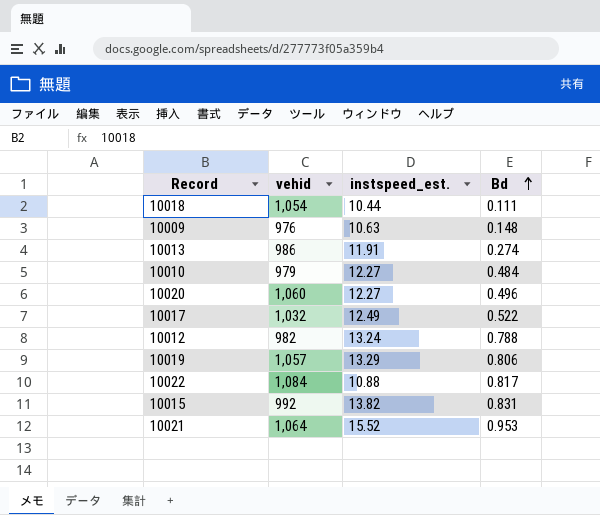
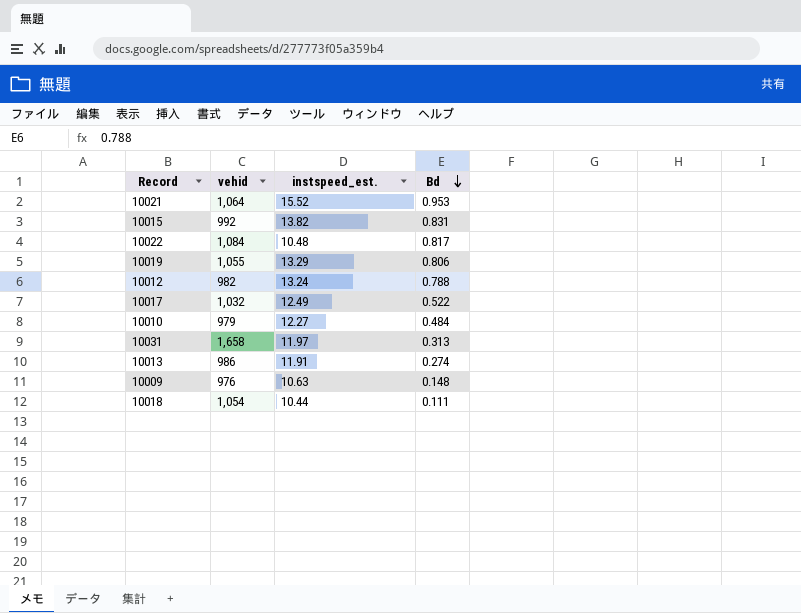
row order: Bd ascending -> Bd descending
row 10020: 1,060 | 12.27 | 0.496 -> none
10022 | instspeed_est.: 10.88 -> 10.48
10019 | vehid: 1,057 -> 1,055
row 10031: none -> 1,658 | 11.97 | 0.313

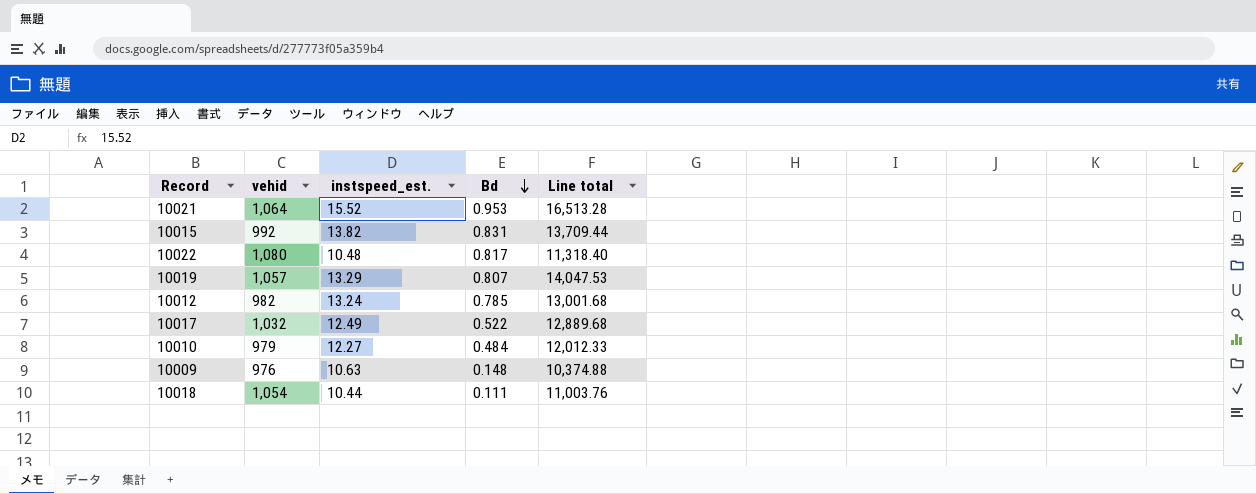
column Line total | formula: none -> [vehid] * [instspeed_est.]
row 10031: 1,658 | 11.97 | 0.313 -> none
row 10013: 986 | 11.91 | 0.274 -> none
10022 | vehid: 1,084 -> 1,080
10019 | vehid: 1,055 -> 1,057
10019 | Bd: 0.806 -> 0.807
10012 | Bd: 0.788 -> 0.785

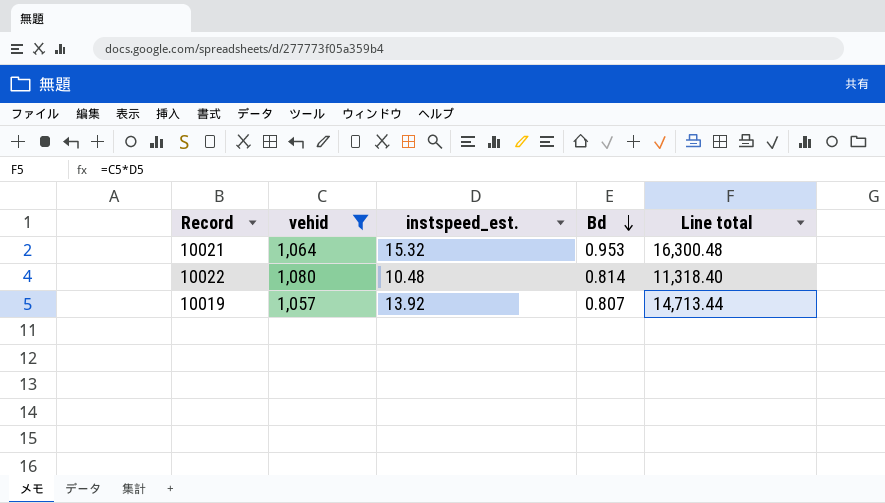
filter: none -> vehid >= 1,057
10021 | instspeed_est.: 15.52 -> 15.32
10021 | Line total: 16,513.28 -> 16,300.48
10022 | Bd: 0.817 -> 0.814
10019 | instspeed_est.: 13.29 -> 13.92
10019 | Line total: 14,047.53 -> 14,713.44

